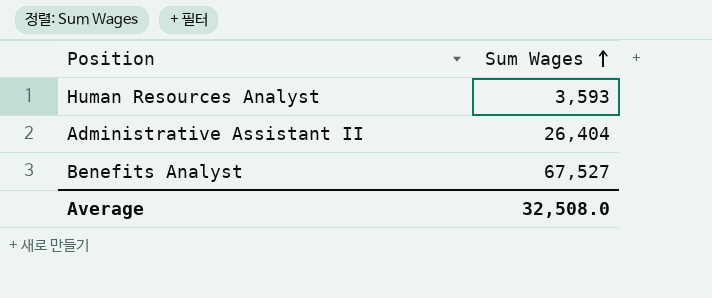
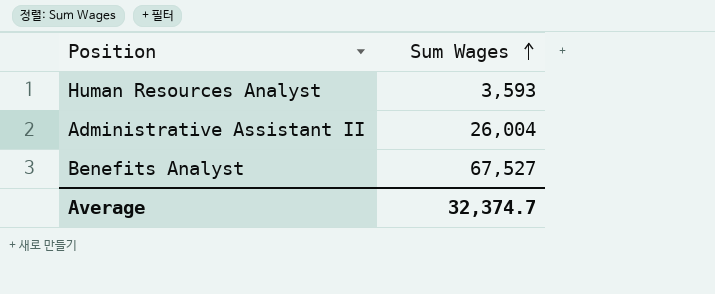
Administrative Assistant II | Sum Wages: 26,404 -> 26,004
Average | Sum Wages: 32,508.0 -> 32,374.7

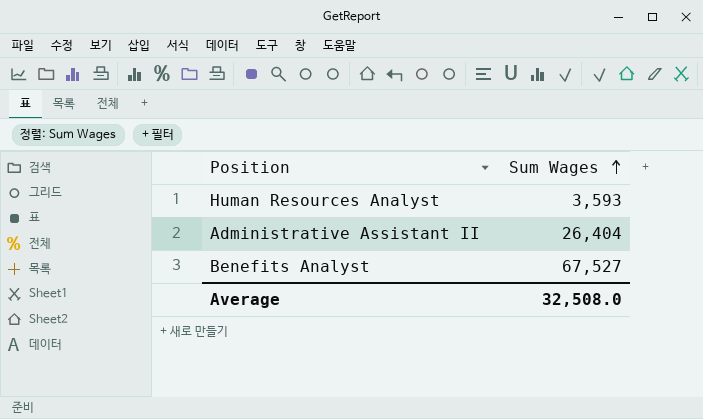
Administrative Assistant II | Sum Wages: 26,004 -> 26,404
Average | Sum Wages: 32,374.7 -> 32,508.0

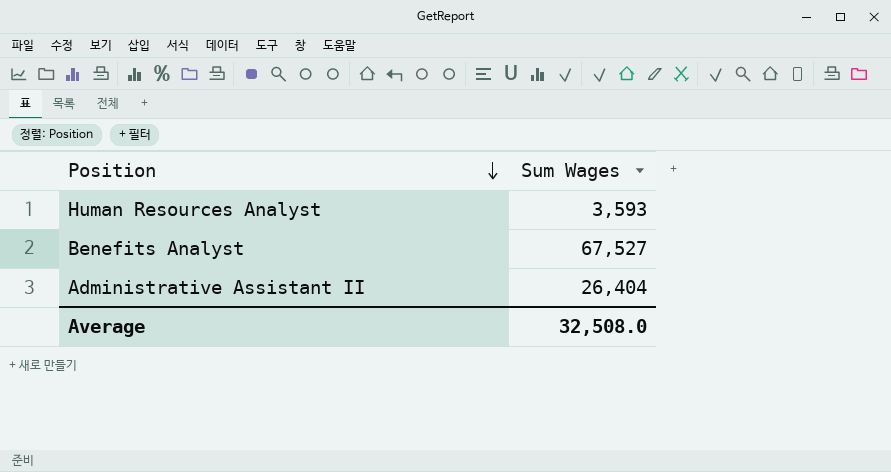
row order: Sum Wages ascending -> Position descending

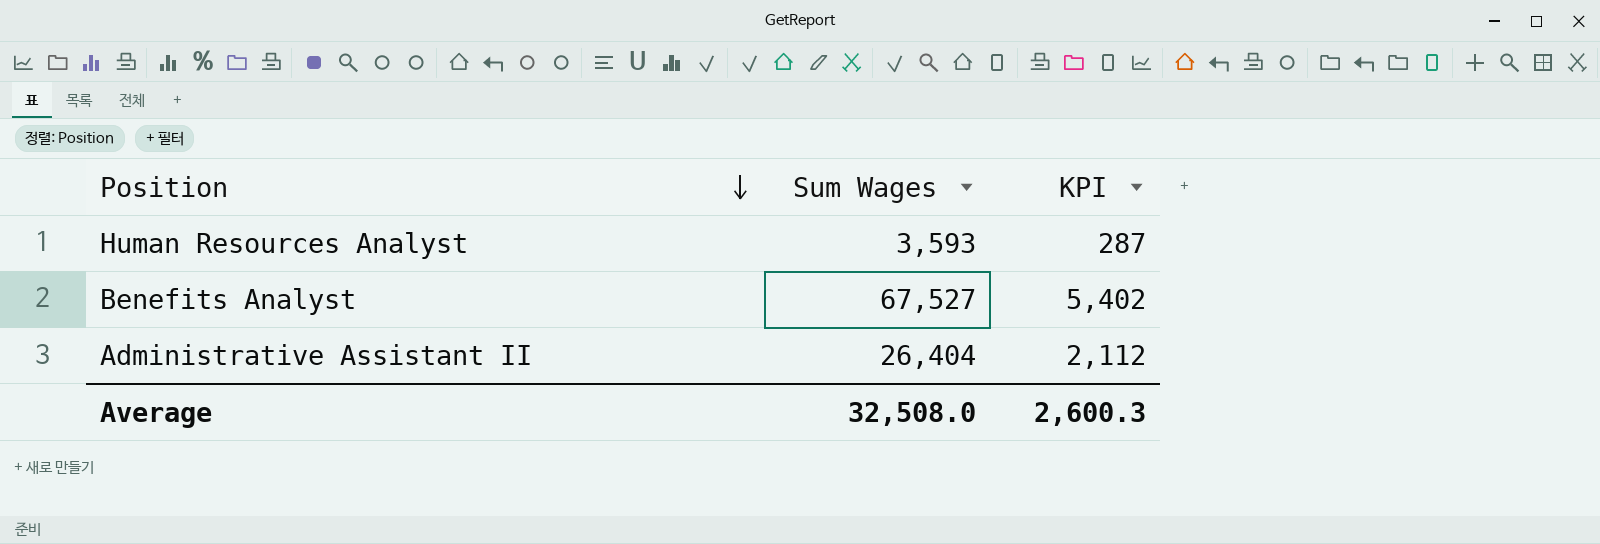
column KPI | formula: none -> [Sum Wages] * 0.08

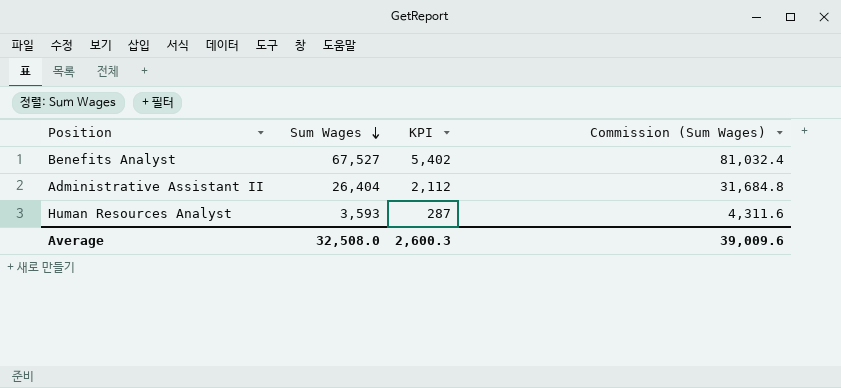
row order: Position descending -> Sum Wages descending
column Commission (Sum Wages) | formula: none -> [Sum Wages] * 1.2

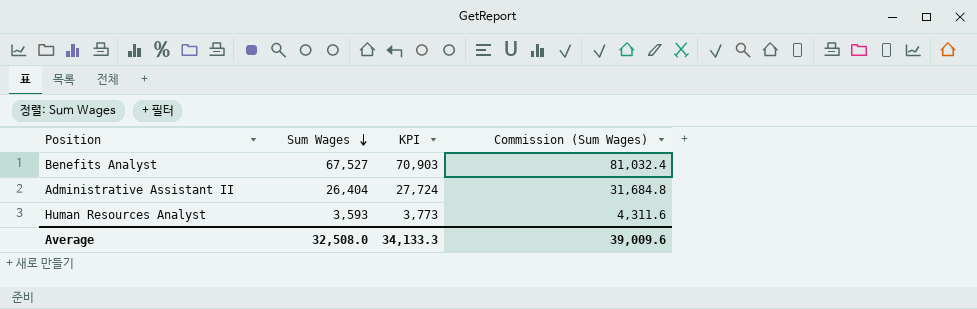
column KPI | formula: [Sum Wages] * 0.08 -> [Sum Wages] * 1.05
Average | KPI: 2,600.3 -> 34,133.3

